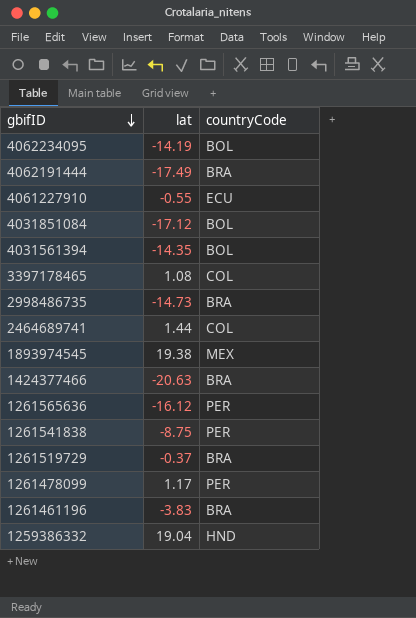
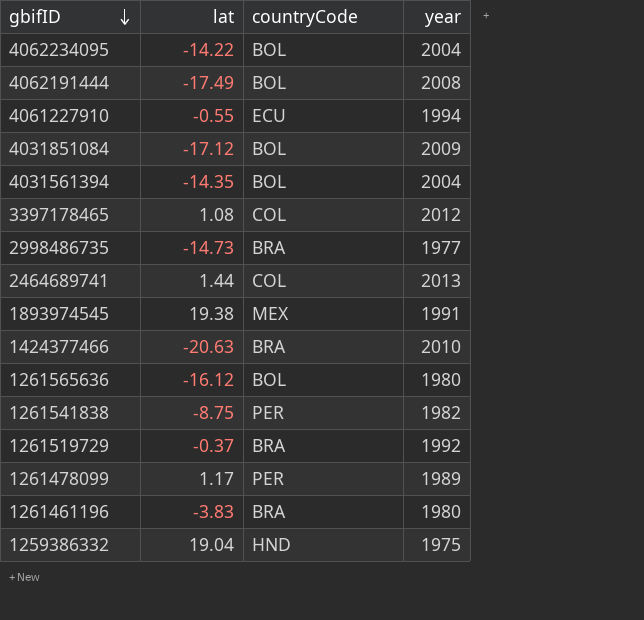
column year | position: none -> 4
4062234095 | lat: -14.19 -> -14.22
4062191444 | countryCode: BRA -> BOL
1261565636 | countryCode: PER -> BOL

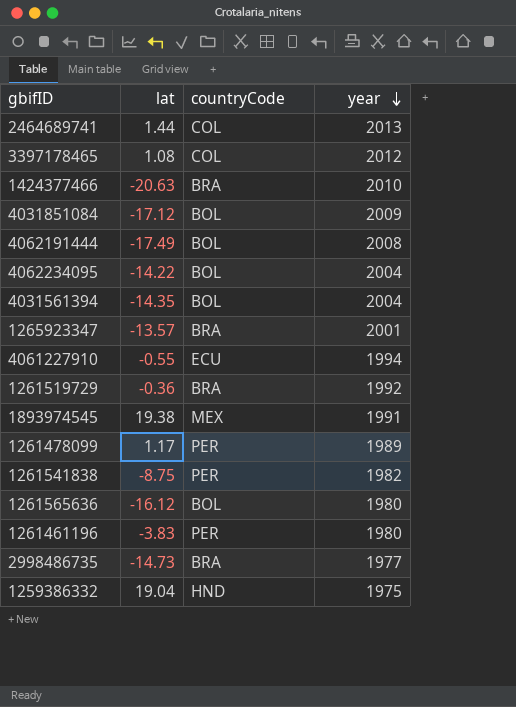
row order: gbifID descending -> year descending
row 1265923347: none -> -13.57 | BRA | 2001
1261519729 | lat: -0.37 -> -0.36
1261461196 | countryCode: BRA -> PER

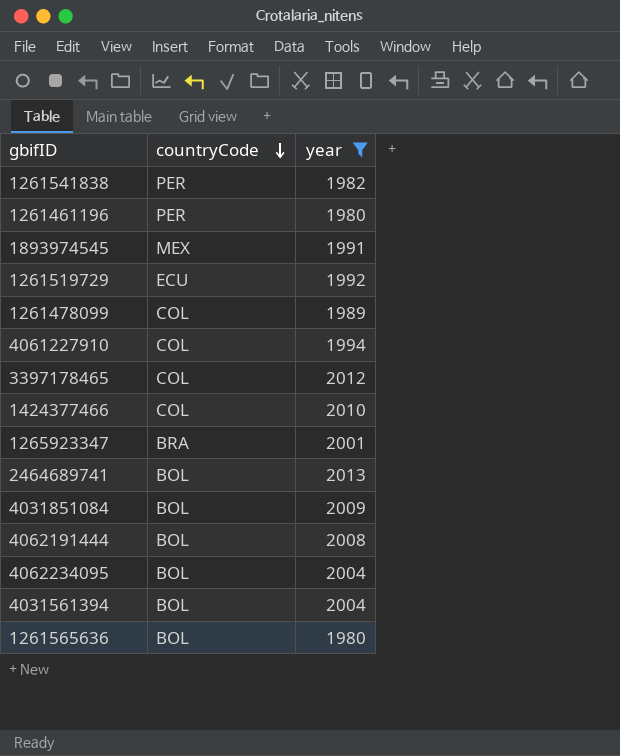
filter: none -> year >= 1980
row order: year descending -> countryCode descending
column lat | position: 2 -> none
1261519729 | countryCode: BRA -> ECU
1261478099 | countryCode: PER -> COL
4061227910 | countryCode: ECU -> COL
1424377466 | countryCode: BRA -> COL
2464689741 | countryCode: COL -> BOL

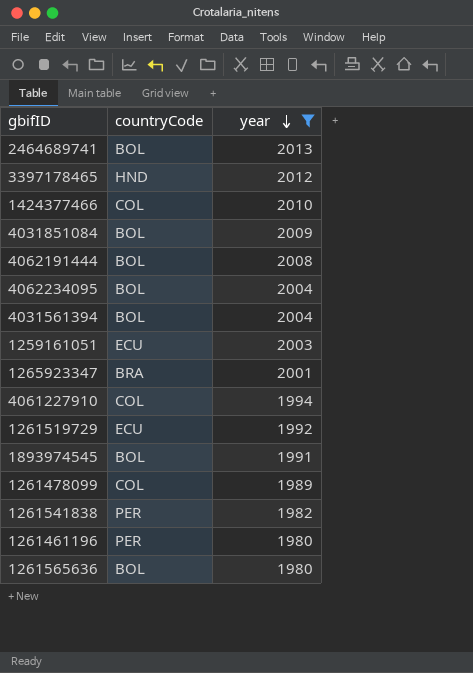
row order: countryCode descending -> year descending
3397178465 | countryCode: COL -> HND
row 1259161051: none -> ECU | 2003
1893974545 | countryCode: MEX -> BOL

